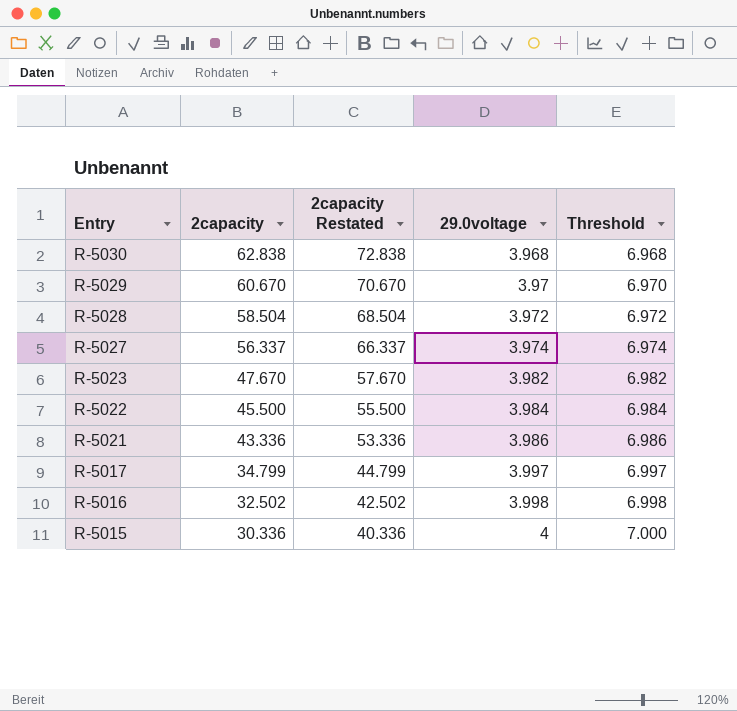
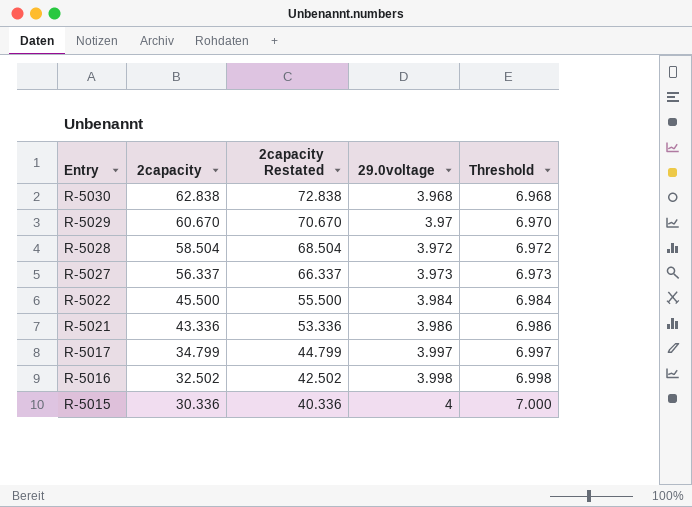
row R-5023: 47.670 | 57.670 | 3.982 | 6.982 -> none
R-5027 | 29.0voltage: 3.974 -> 3.973
R-5027 | Threshold: 6.974 -> 6.973

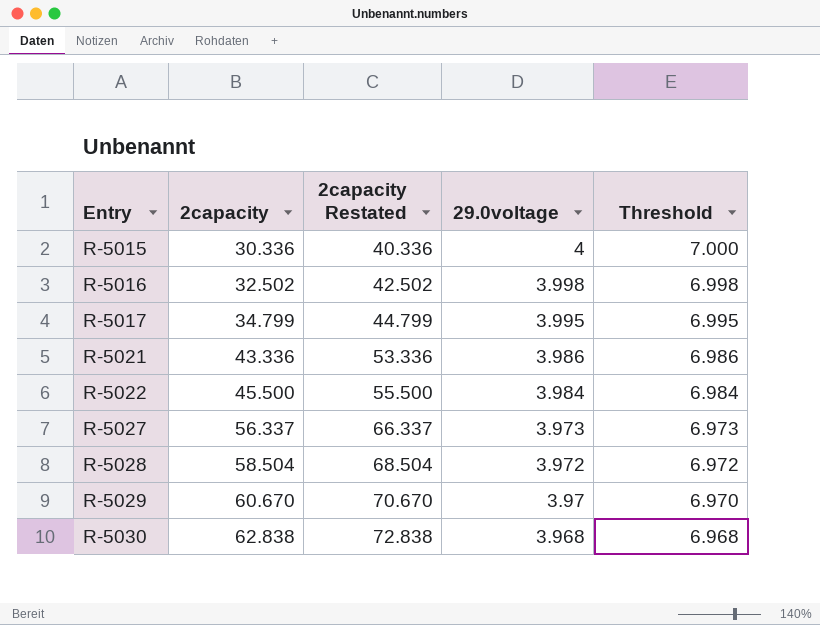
row order: Entry descending -> Entry ascending
R-5017 | 29.0voltage: 3.997 -> 3.995
R-5017 | Threshold: 6.997 -> 6.995

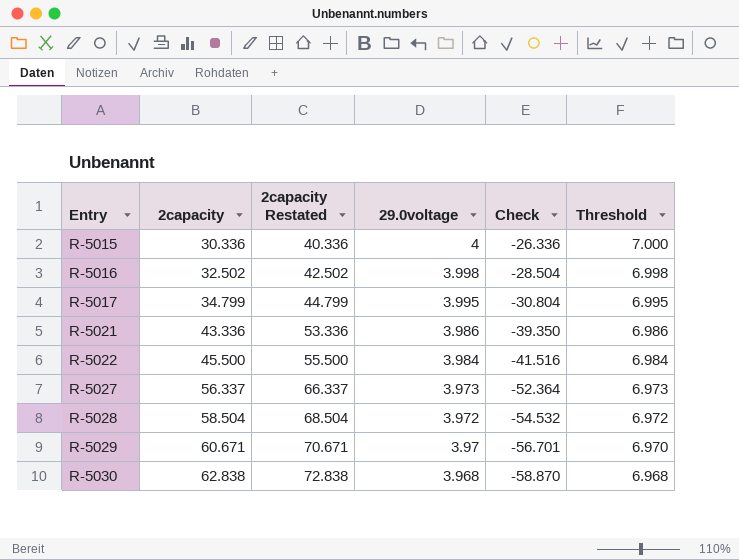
column Check | formula: none -> [29.0voltage] - [2capacity]
R-5029 | 2capacity: 60.670 -> 60.671
R-5029 | 2capacity Restated: 70.670 -> 70.671

